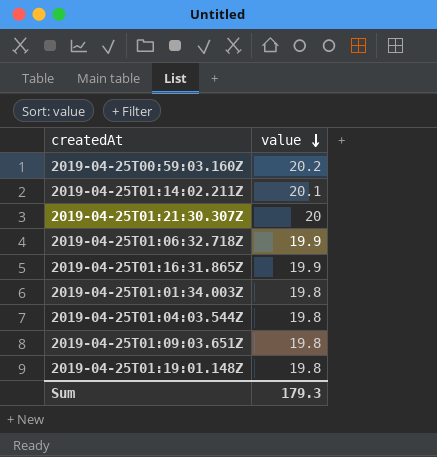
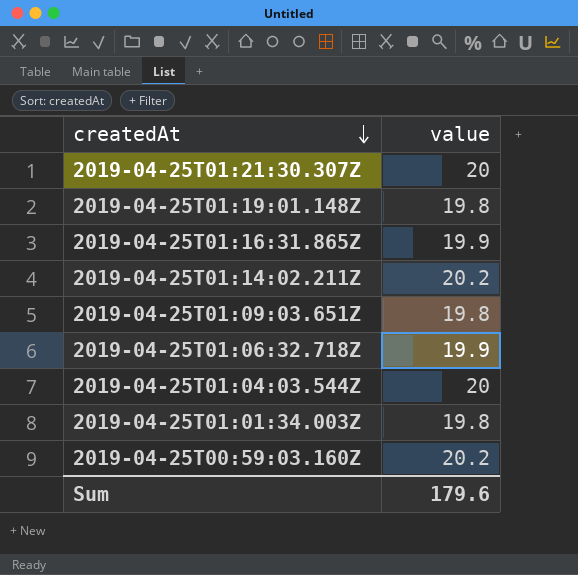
row order: value descending -> createdAt descending
2019-04-25T01:14:02.211Z | value: 20.1 -> 20.2
2019-04-25T01:04:03.544Z | value: 19.8 -> 20
Sum | value: 179.3 -> 179.6

